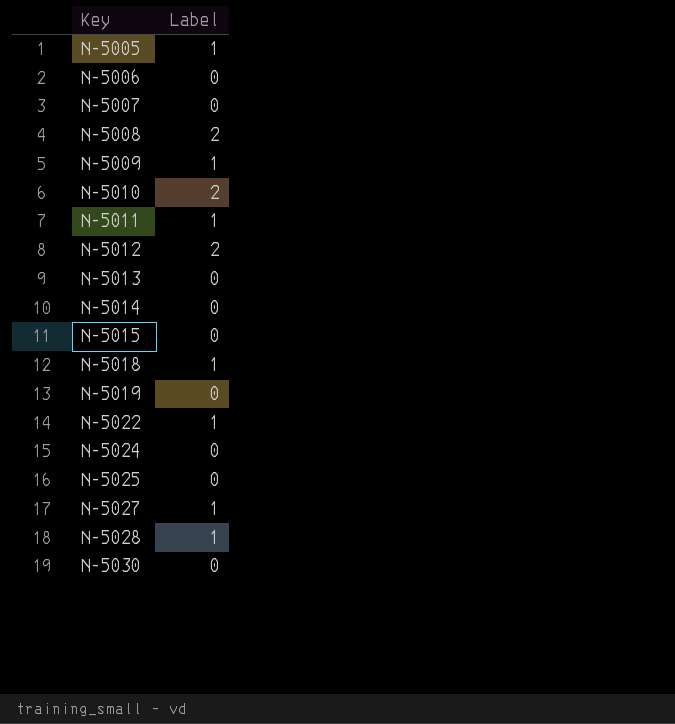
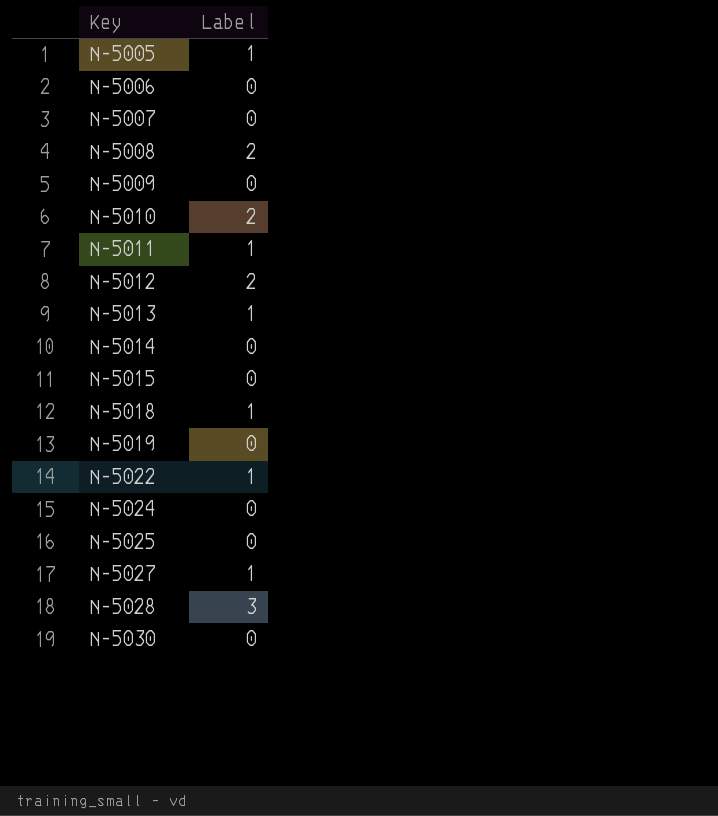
N-5009 | Label: 1 -> 0
N-5013 | Label: 0 -> 1
N-5028 | Label: 1 -> 3

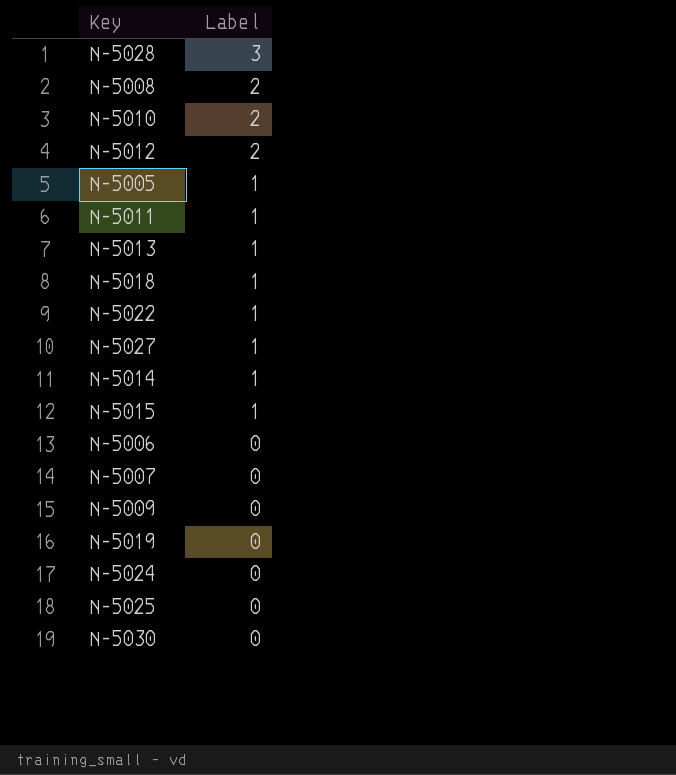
row order: Key ascending -> Label descending
N-5014 | Label: 0 -> 1
N-5015 | Label: 0 -> 1

